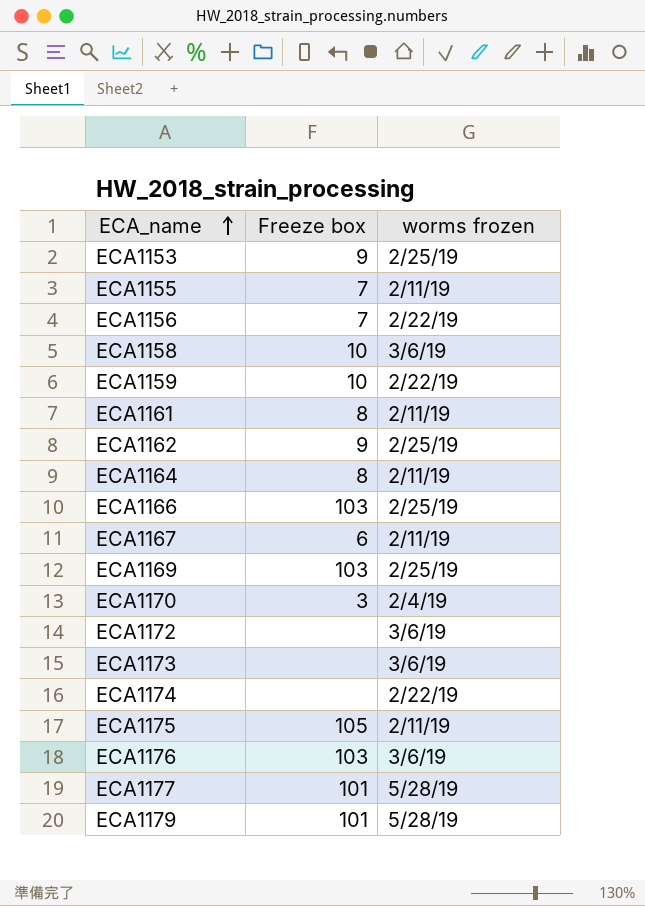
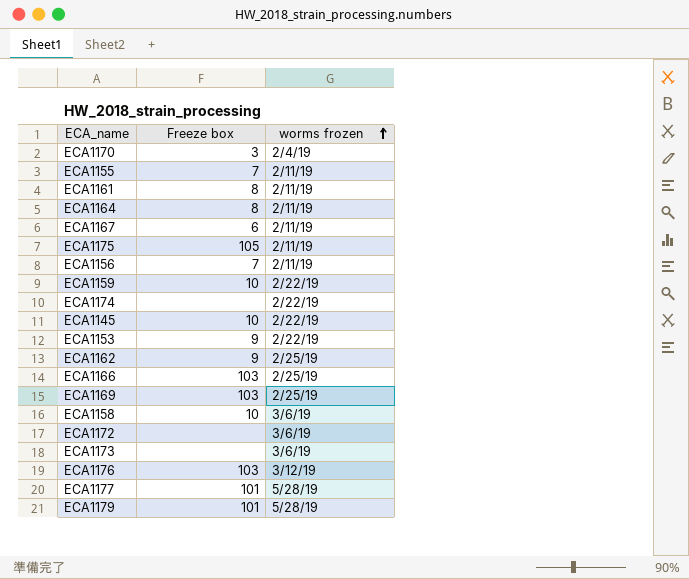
row order: ECA_name ascending -> worms frozen ascending
ECA1156 | worms frozen: 2/22/19 -> 2/11/19
row ECA1145: none -> 10 | 2/22/19
ECA1153 | worms frozen: 2/25/19 -> 2/22/19
ECA1176 | worms frozen: 3/6/19 -> 3/12/19

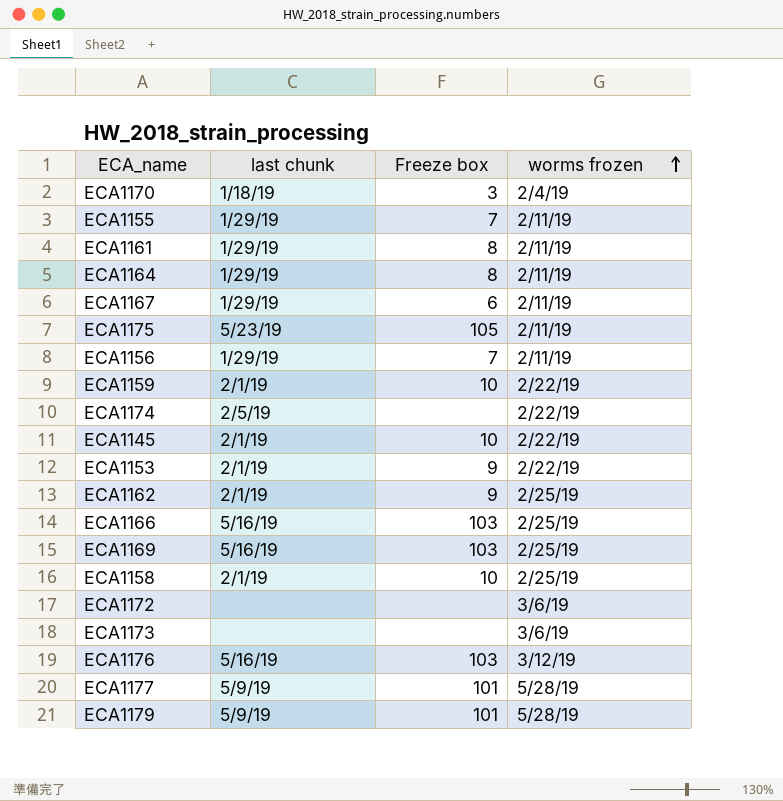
column last chunk | position: none -> 2
ECA1158 | worms frozen: 3/6/19 -> 2/25/19

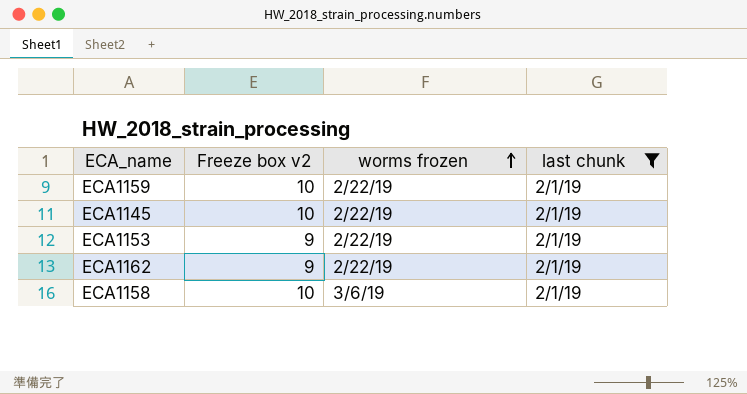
filter: none -> last chunk = 2/1/19
column name: Freeze box -> Freeze box v2
column last chunk | position: 2 -> 4
ECA1162 | worms frozen: 2/25/19 -> 2/22/19
ECA1158 | worms frozen: 2/25/19 -> 3/6/19

